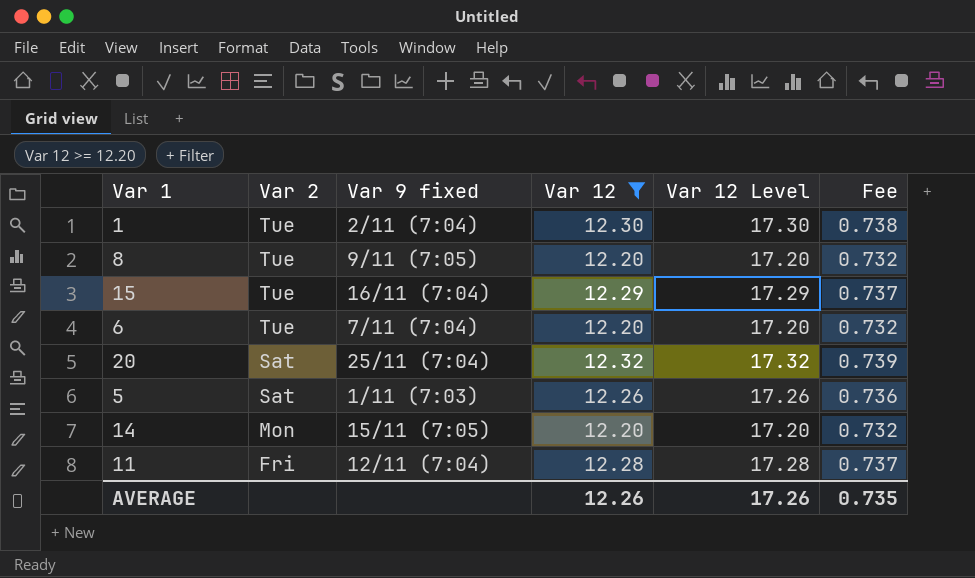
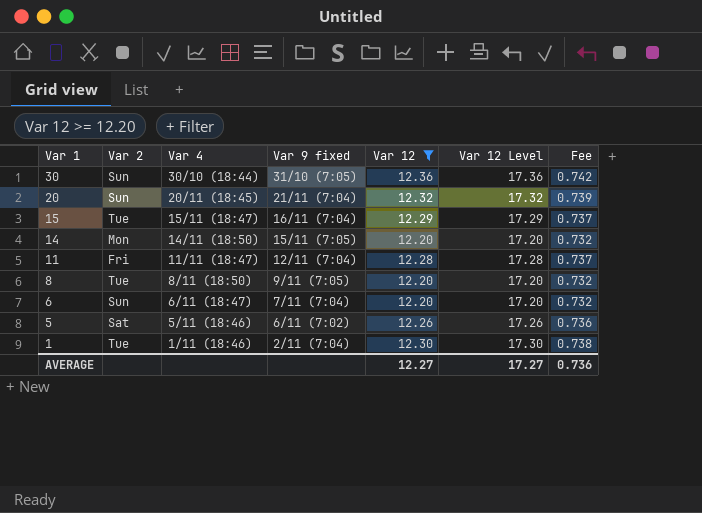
row order: Var 2 descending -> Var 1 descending
column Var 4 | position: none -> 3
row 30: none -> Sun | 30/10 (18:44) | 31/10 (7:05) | 12.36 | 17.36 | 0.742
20 | Var 2: Sat -> Sun
20 | Var 9 fixed: 25/11 (7:04) -> 21/11 (7:04)
6 | Var 2: Tue -> Sun
5 | Var 9 fixed: 1/11 (7:03) -> 6/11 (7:02)
AVERAGE | Var 12: 12.26 -> 12.27
AVERAGE | Var 12 Level: 17.26 -> 17.27
AVERAGE | Fee: 0.735 -> 0.736

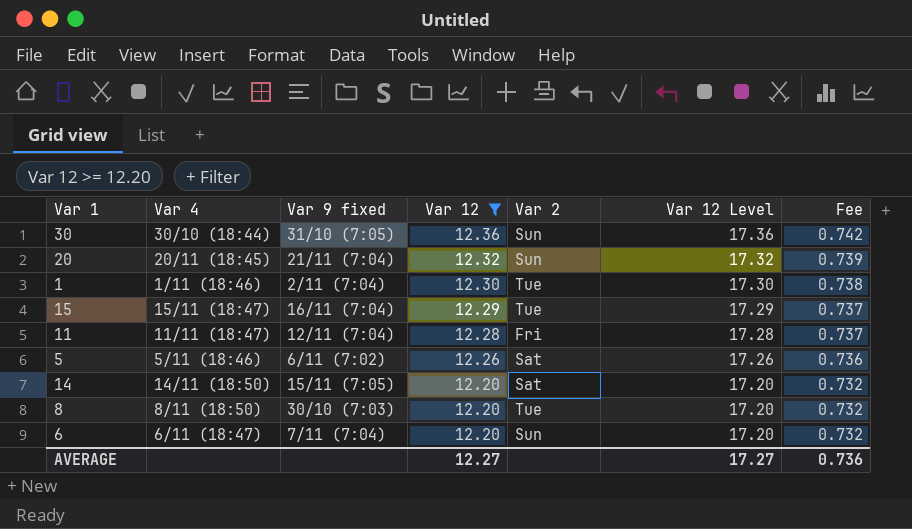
row order: Var 1 descending -> Var 12 descending
column Var 2 | position: 2 -> 5
14 | Var 2: Mon -> Sat
8 | Var 9 fixed: 9/11 (7:05) -> 30/10 (7:03)

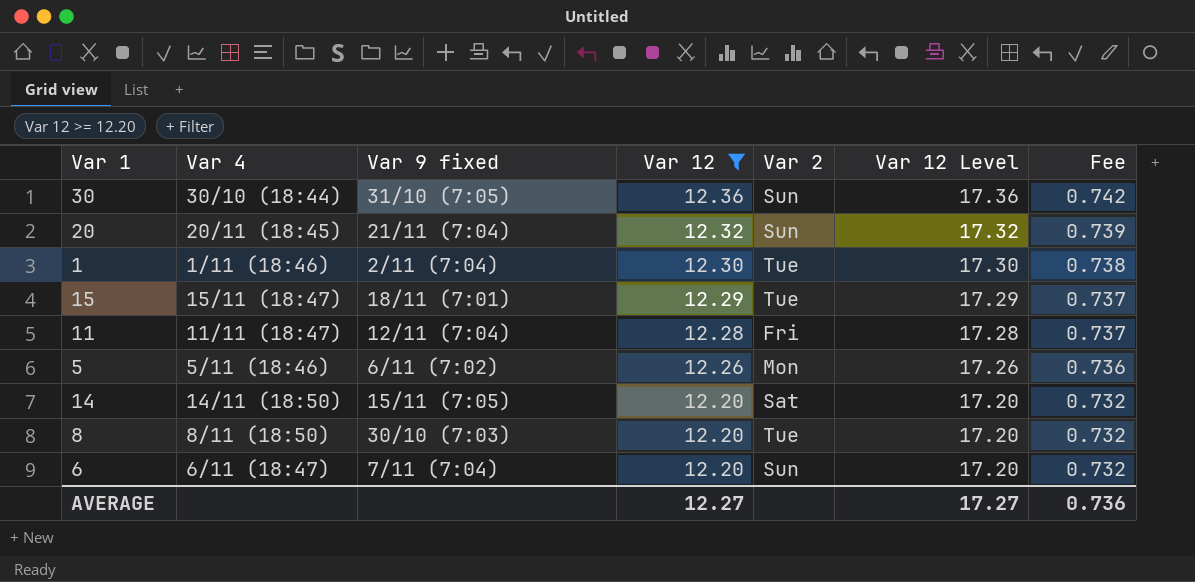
15 | Var 9 fixed: 16/11 (7:04) -> 18/11 (7:01)
5 | Var 2: Sat -> Mon

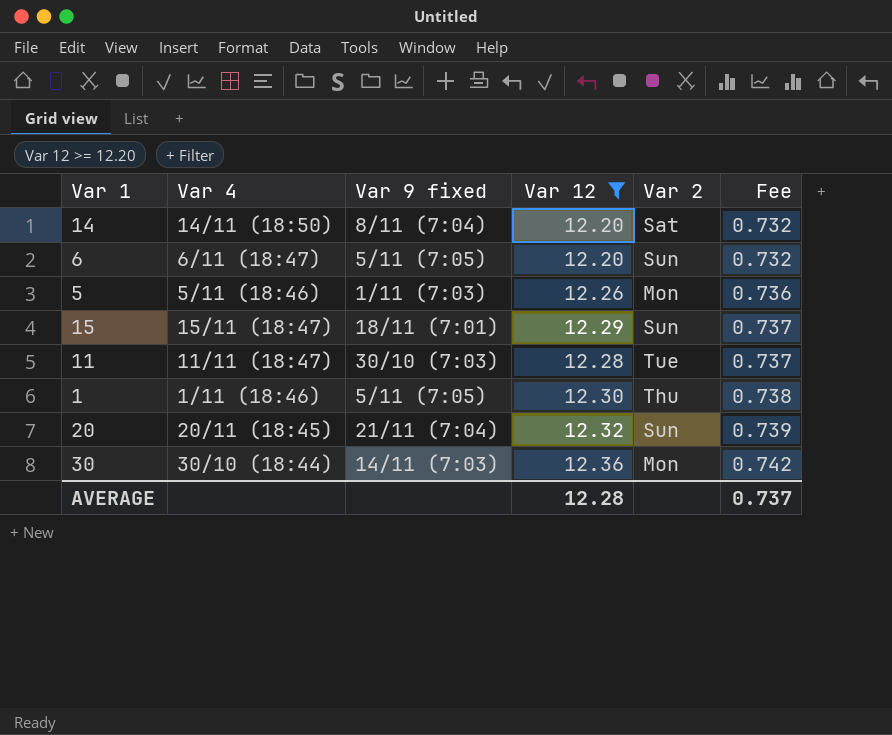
row order: Var 12 descending -> Fee ascending
column Var 12 Level | formula: [Var 12] + 5 -> none
row 8: 8/11 (18:50) | 30/10 (7:03) | 12.20 | Tue | 17.20 | 0.732 -> none
14 | Var 9 fixed: 15/11 (7:05) -> 8/11 (7:04)
6 | Var 9 fixed: 7/11 (7:04) -> 5/11 (7:05)
5 | Var 9 fixed: 6/11 (7:02) -> 1/11 (7:03)
15 | Var 2: Tue -> Sun
11 | Var 9 fixed: 12/11 (7:04) -> 30/10 (7:03)
11 | Var 2: Fri -> Tue
1 | Var 9 fixed: 2/11 (7:04) -> 5/11 (7:05)
1 | Var 2: Tue -> Thu
30 | Var 9 fixed: 31/10 (7:05) -> 14/11 (7:03)
30 | Var 2: Sun -> Mon
AVERAGE | Var 12: 12.27 -> 12.28
AVERAGE | Fee: 0.736 -> 0.737

